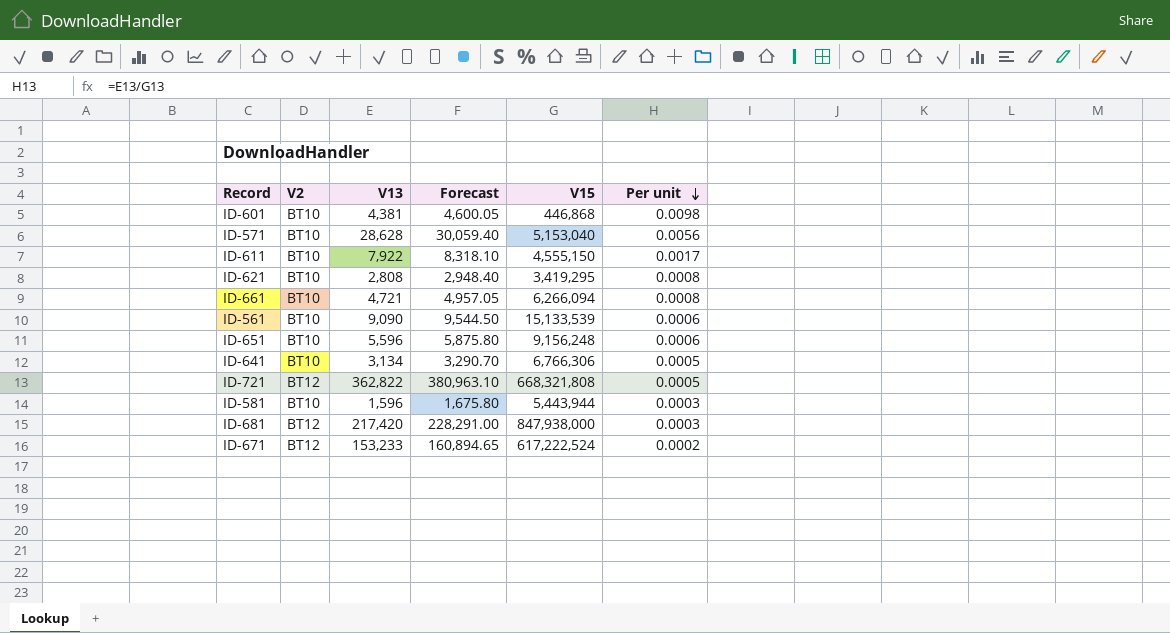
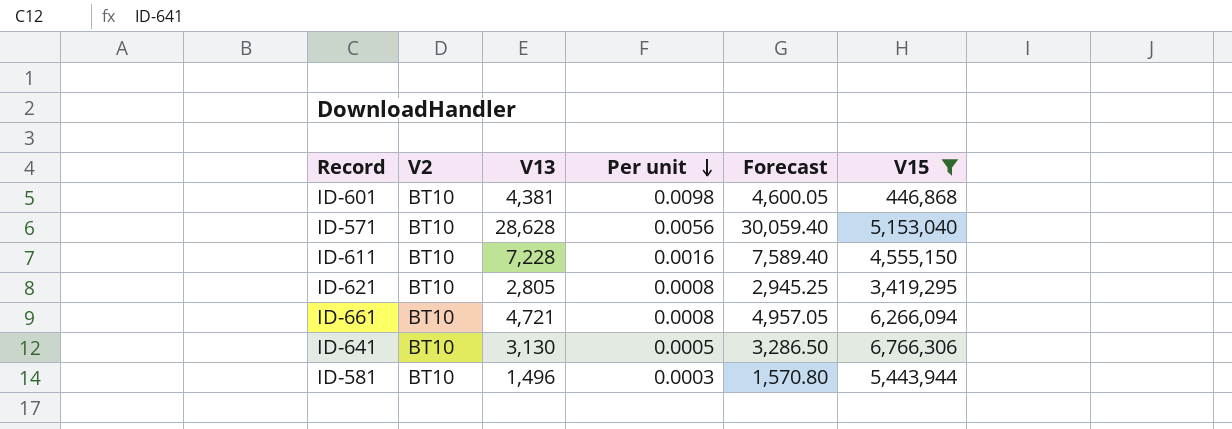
filter: none -> V15 <= 6,766,306
column Per unit | position: 6 -> 4
ID-611 | V13: 7,922 -> 7,228
ID-611 | Per unit: 0.0017 -> 0.0016
ID-611 | Forecast: 8,318.10 -> 7,589.40
ID-621 | V13: 2,808 -> 2,805
ID-621 | Forecast: 2,948.40 -> 2,945.25
ID-641 | V13: 3,134 -> 3,130
ID-641 | Forecast: 3,290.70 -> 3,286.50
ID-581 | V13: 1,596 -> 1,496
ID-581 | Forecast: 1,675.80 -> 1,570.80

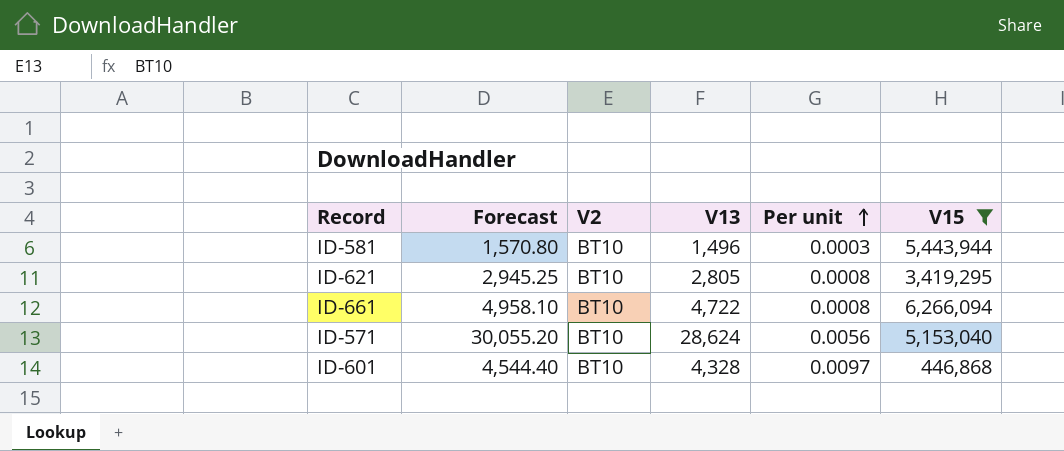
row order: Per unit descending -> Per unit ascending
column Forecast | position: 5 -> 2
row ID-611: BT10 | 7,228 | 0.0016 | 7,589.40 | 4,555,150 -> none
row ID-641: BT10 | 3,130 | 0.0005 | 3,286.50 | 6,766,306 -> none
ID-661 | Forecast: 4,957.05 -> 4,958.10
ID-661 | V13: 4,721 -> 4,722
ID-571 | Forecast: 30,059.40 -> 30,055.20
ID-571 | V13: 28,628 -> 28,624
ID-601 | Forecast: 4,600.05 -> 4,544.40
ID-601 | V13: 4,381 -> 4,328
ID-601 | Per unit: 0.0098 -> 0.0097

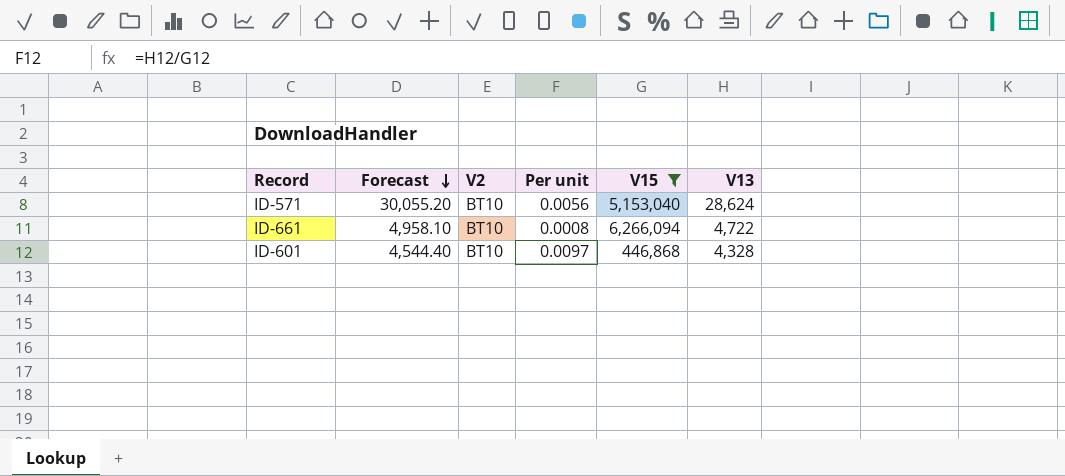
row order: Per unit ascending -> Forecast descending
column V13 | position: 4 -> 6
row ID-581: 1,570.80 | BT10 | 1,496 | 0.0003 | 5,443,944 -> none
row ID-621: 2,945.25 | BT10 | 2,805 | 0.0008 | 3,419,295 -> none

